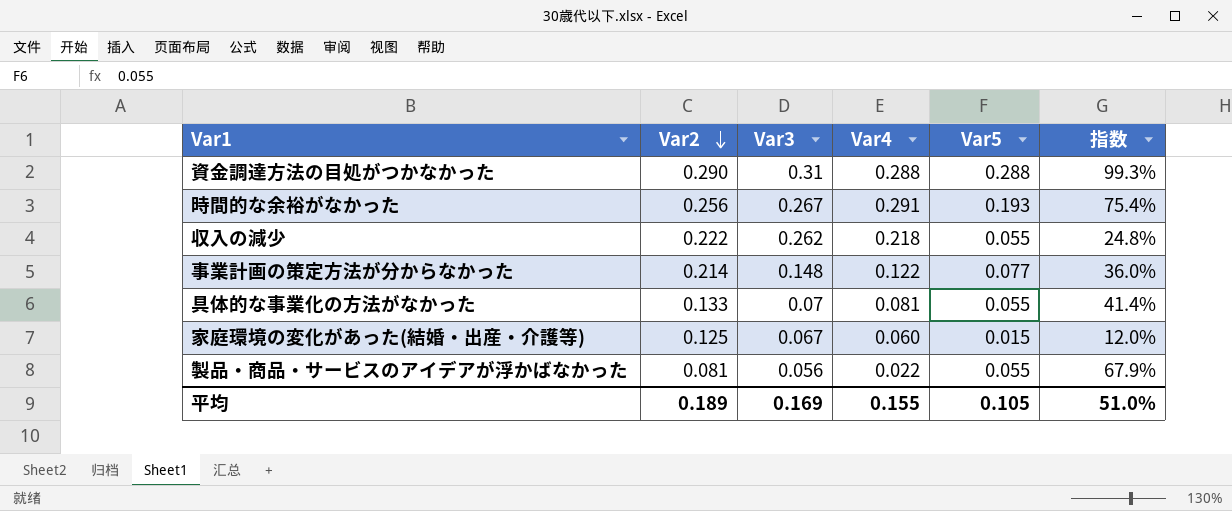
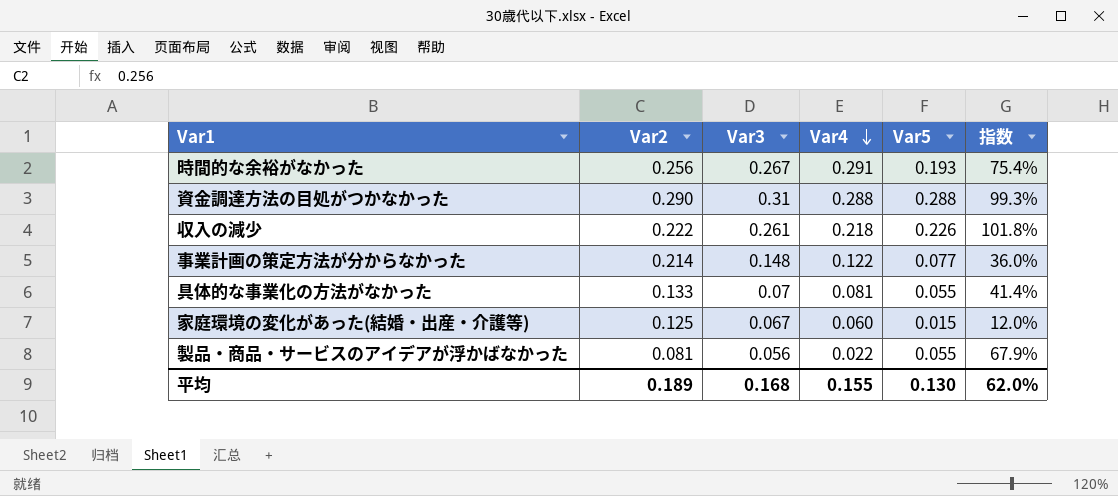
row order: Var2 descending -> Var4 descending
収入の減少 | Var3: 0.262 -> 0.261
収入の減少 | Var5: 0.055 -> 0.226
収入の減少 | 指数: 24.8% -> 101.8%
平均 | Var3: 0.169 -> 0.168
平均 | Var5: 0.105 -> 0.130
平均 | 指数: 51.0% -> 62.0%

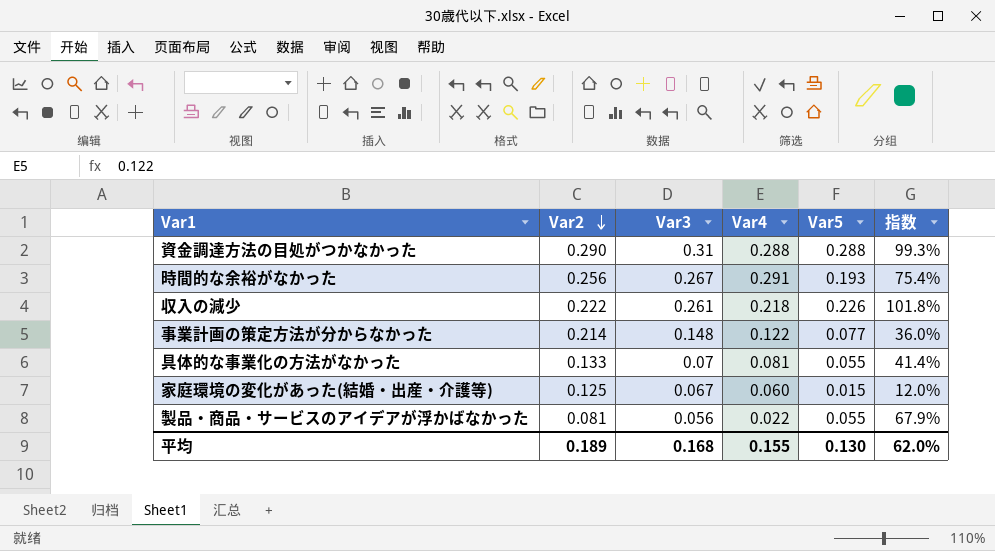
row order: Var4 descending -> Var2 descending

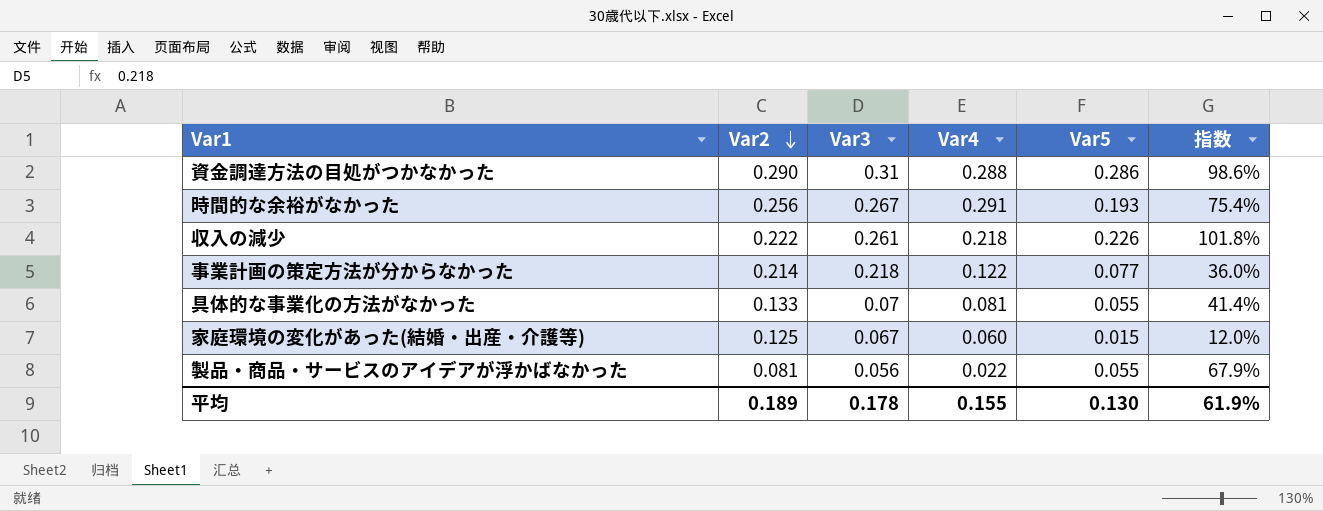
資金調達方法の目処がつかなかった | Var5: 0.288 -> 0.286
資金調達方法の目処がつかなかった | 指数: 99.3% -> 98.6%
事業計画の策定方法が分からなかった | Var3: 0.148 -> 0.218
平均 | Var3: 0.168 -> 0.178
平均 | 指数: 62.0% -> 61.9%

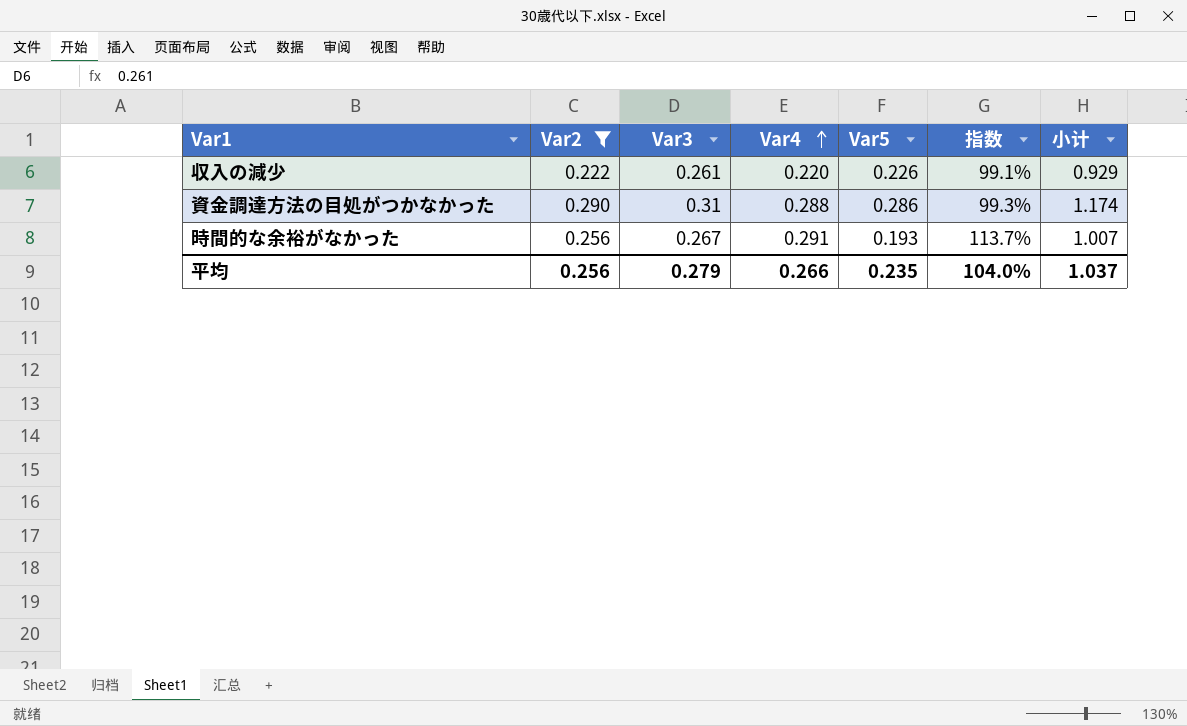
filter: none -> Var2 >= 0.222
row order: Var2 descending -> Var4 ascending
column 指数 | formula: [Var5] / [Var2] -> [Var4] / [Var2]
column 小计 | formula: none -> [Var2] + [Var3] + [Var4] + [Var5]
収入の減少 | Var4: 0.218 -> 0.220
平均 | Var2: 0.189 -> 0.256
平均 | Var3: 0.178 -> 0.279
平均 | Var4: 0.155 -> 0.266
平均 | Var5: 0.130 -> 0.235
平均 | 指数: 61.9% -> 104.0%

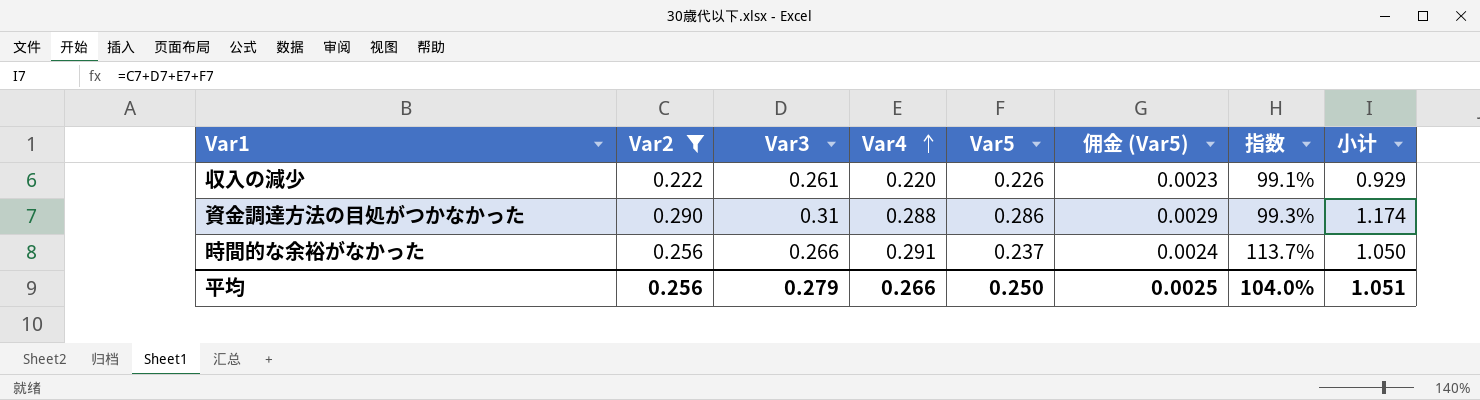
column 佣金 (Var5) | formula: none -> [Var5] * 0.01
時間的な余裕がなかった | Var3: 0.267 -> 0.266
時間的な余裕がなかった | Var5: 0.193 -> 0.237
時間的な余裕がなかった | 小计: 1.007 -> 1.050
平均 | Var5: 0.235 -> 0.250
平均 | 小计: 1.037 -> 1.051

